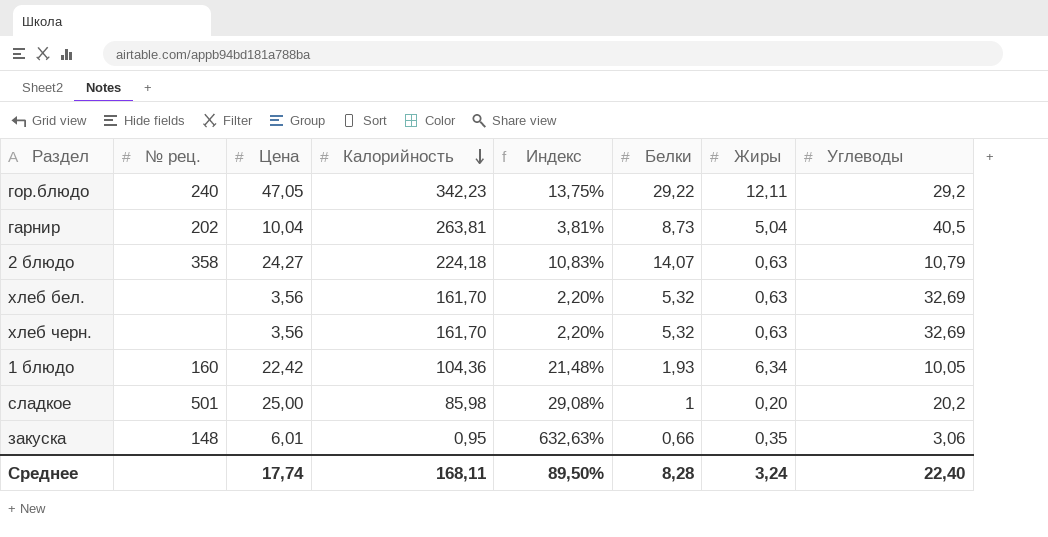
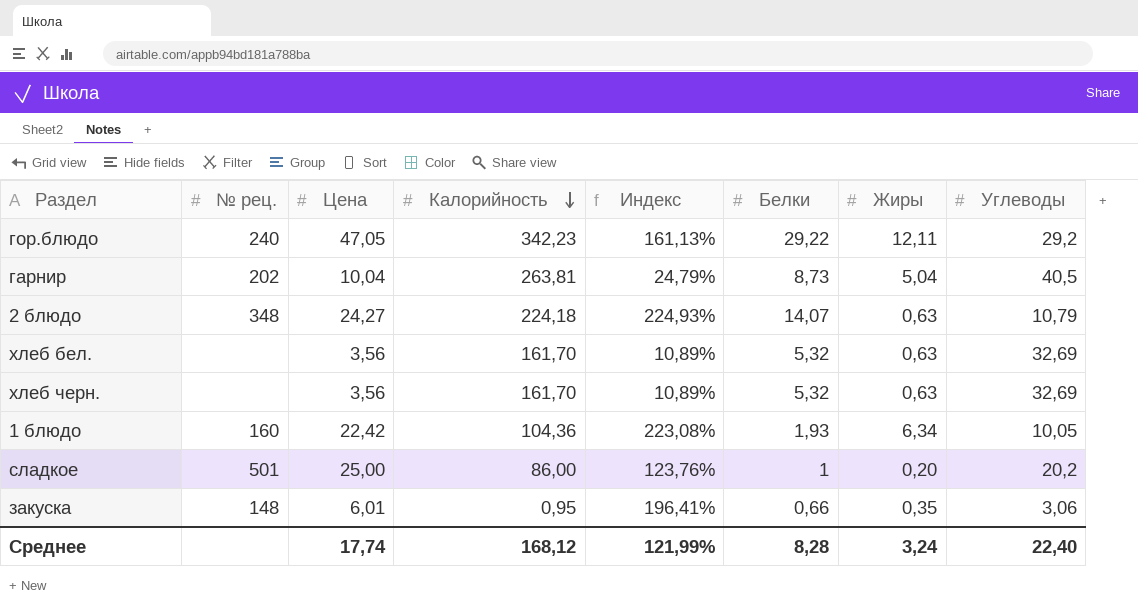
column Индекс | formula: [Цена] / [Калорийность] -> [Цена] / [Углеводы]
2 блюдо | № рец.: 358 -> 348
сладкое | Калорийность: 85,98 -> 86,00
Среднее | Калорийность: 168,11 -> 168,12
Среднее | Индекс: 89,50% -> 121,99%

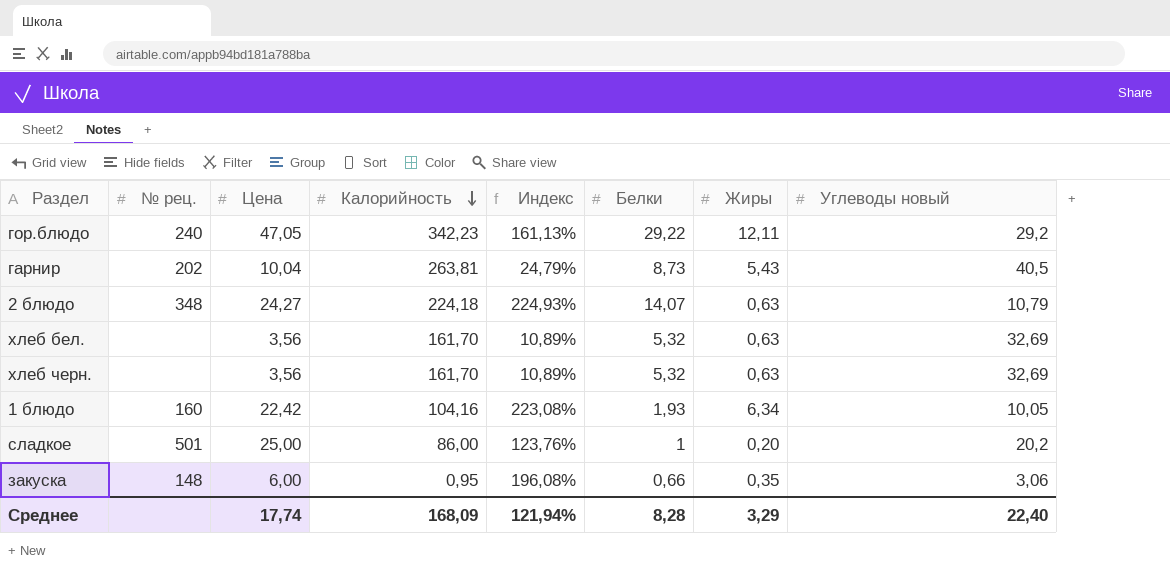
column name: Углеводы -> Углеводы новый
гарнир | Жиры: 5,04 -> 5,43
1 блюдо | Калорийность: 104,36 -> 104,16
закуска | Цена: 6,01 -> 6,00
закуска | Индекс: 196,41% -> 196,08%
Среднее | Калорийность: 168,12 -> 168,09
Среднее | Индекс: 121,99% -> 121,94%
Среднее | Жиры: 3,24 -> 3,29

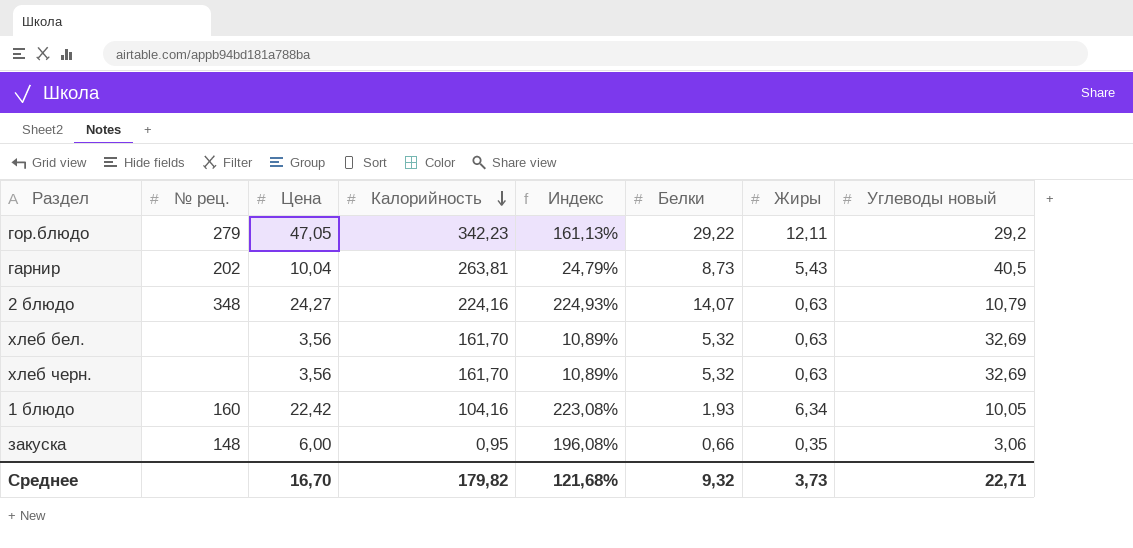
row сладкое: 501 | 25,00 | 86,00 | 123,76% | 1 | 0,20 | 20,2 -> none
гор.блюдо | № рец.: 240 -> 279
2 блюдо | Калорийность: 224,18 -> 224,16
Среднее | Цена: 17,74 -> 16,70
Среднее | Калорийность: 168,09 -> 179,82
Среднее | Индекс: 121,94% -> 121,68%
Среднее | Белки: 8,28 -> 9,32
Среднее | Жиры: 3,29 -> 3,73
Среднее | Углеводы новый: 22,40 -> 22,71

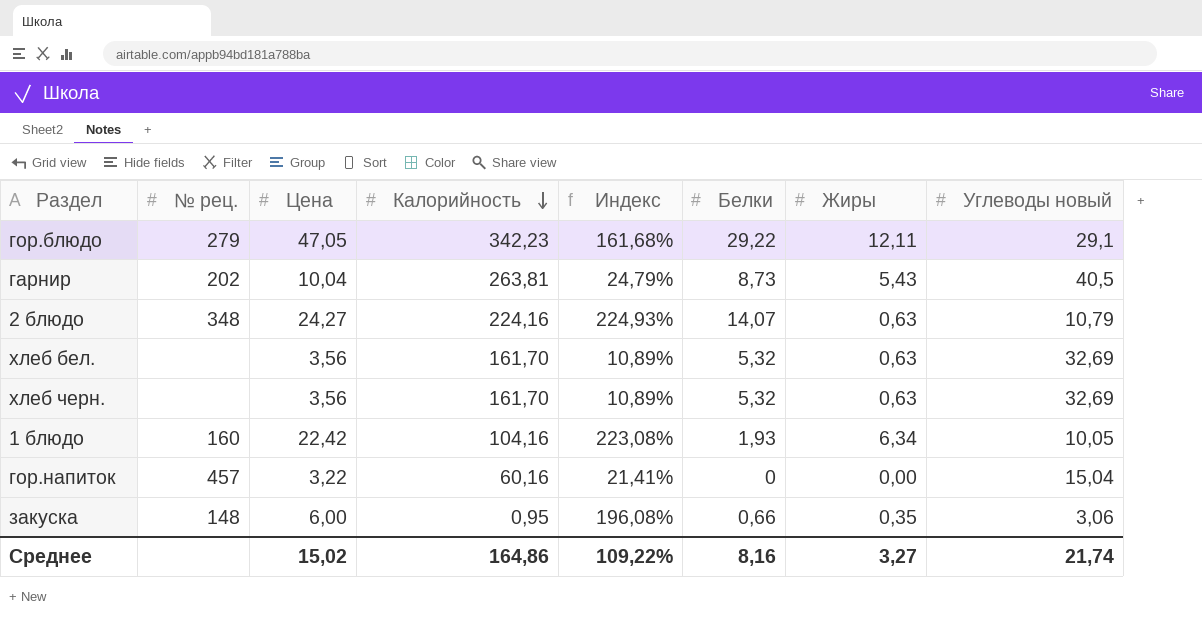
гор.блюдо | Индекс: 161,13% -> 161,68%
гор.блюдо | Углеводы новый: 29,2 -> 29,1
row гор.напиток: none -> 457 | 3,22 | 60,16 | 21,41% | 0 | 0,00 | 15,04
Среднее | Цена: 16,70 -> 15,02
Среднее | Калорийность: 179,82 -> 164,86
Среднее | Индекс: 121,68% -> 109,22%
Среднее | Белки: 9,32 -> 8,16
Среднее | Жиры: 3,73 -> 3,27
Среднее | Углеводы новый: 22,71 -> 21,74

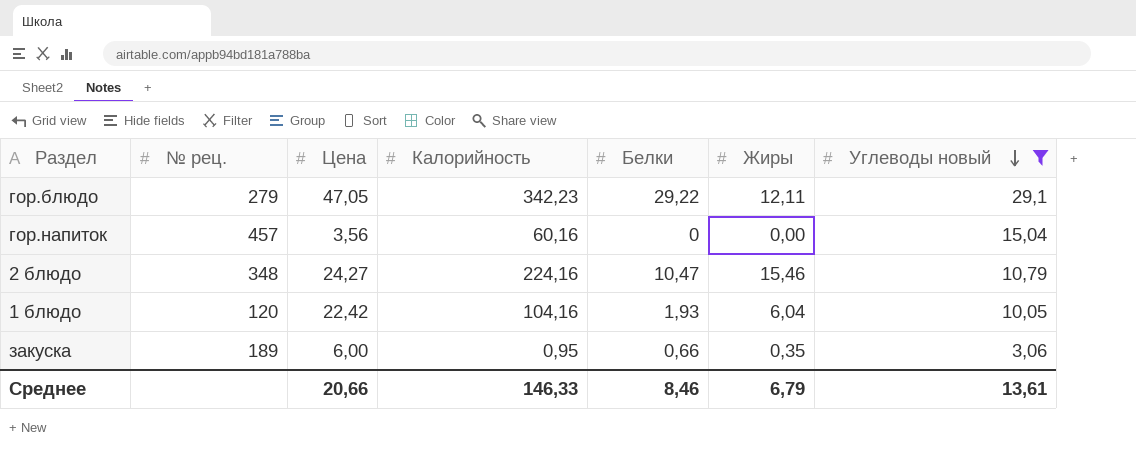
filter: none -> Углеводы новый <= 29,1
row order: Калорийность descending -> Углеводы новый descending
column Индекс | formula: [Цена] / [Углеводы новый] -> none
гор.напиток | Цена: 3,22 -> 3,56
2 блюдо | Белки: 14,07 -> 10,47
2 блюдо | Жиры: 0,63 -> 15,46
1 блюдо | № рец.: 160 -> 120
1 блюдо | Жиры: 6,34 -> 6,04
закуска | № рец.: 148 -> 189
Среднее | Цена: 15,02 -> 20,66
Среднее | Калорийность: 164,86 -> 146,33
Среднее | Белки: 8,16 -> 8,46
Среднее | Жиры: 3,27 -> 6,79
Среднее | Углеводы новый: 21,74 -> 13,61

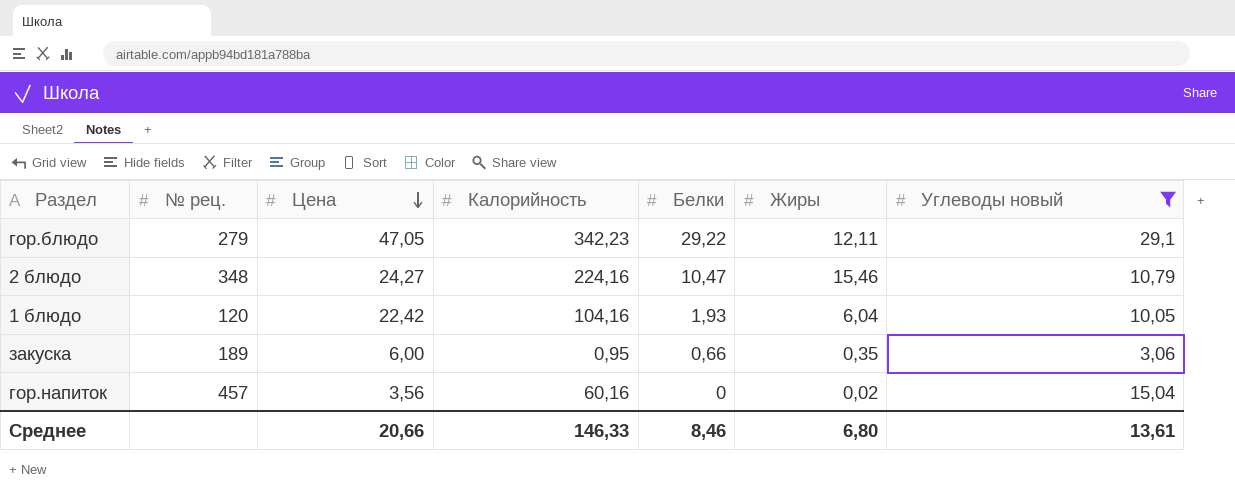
row order: Углеводы новый descending -> Цена descending
гор.напиток | Жиры: 0,00 -> 0,02
Среднее | Жиры: 6,79 -> 6,80

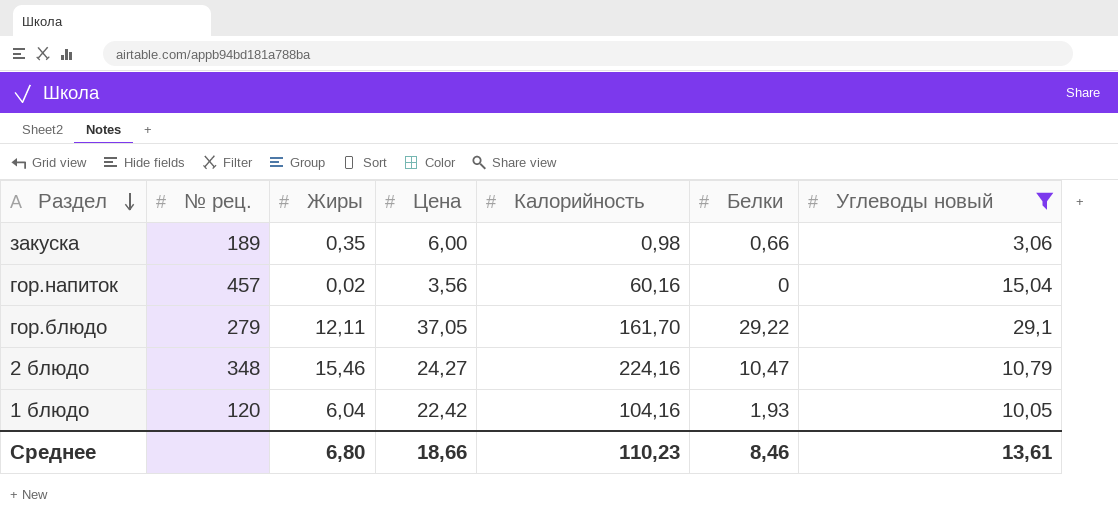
row order: Цена descending -> Раздел descending
column Жиры | position: 6 -> 3
закуска | Калорийность: 0,95 -> 0,98
гор.блюдо | Цена: 47,05 -> 37,05
гор.блюдо | Калорийность: 342,23 -> 161,70
Среднее | Цена: 20,66 -> 18,66
Среднее | Калорийность: 146,33 -> 110,23

